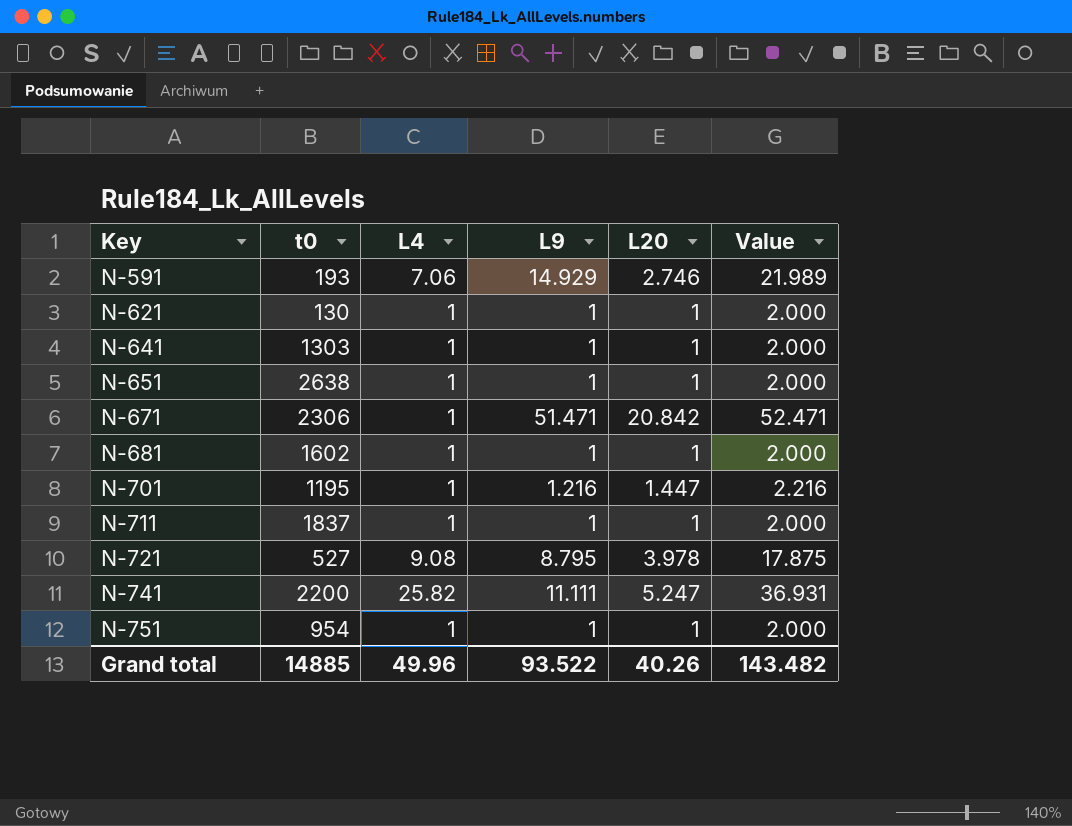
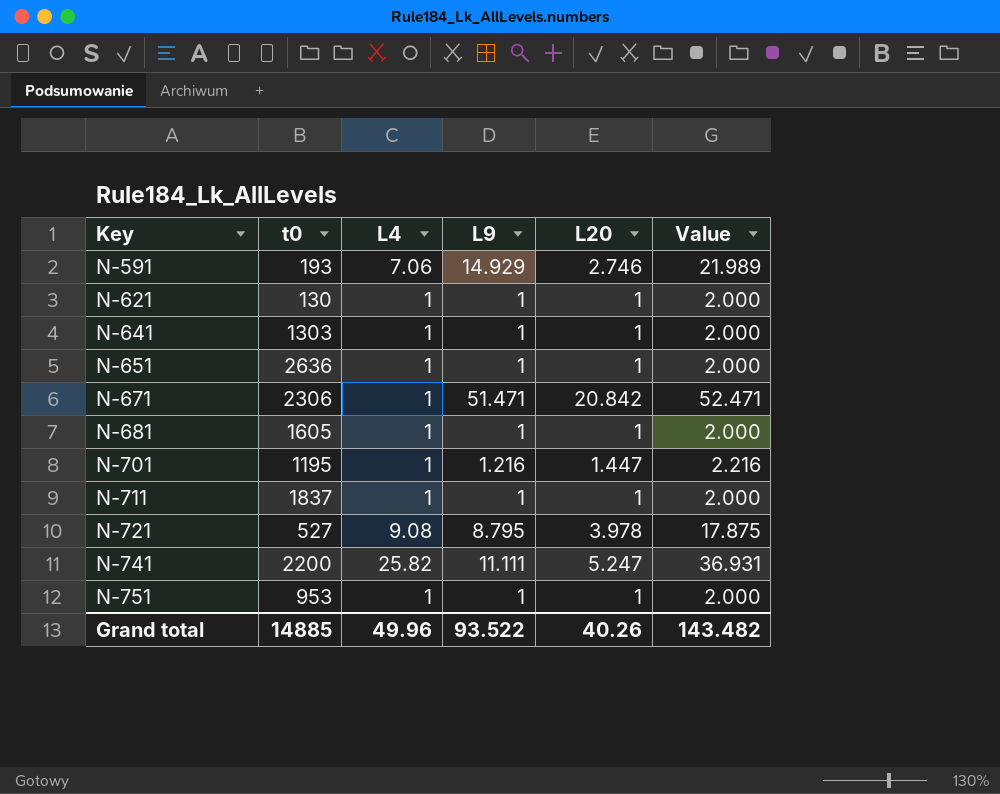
N-651 | t0: 2638 -> 2636
N-681 | t0: 1602 -> 1605
N-751 | t0: 954 -> 953

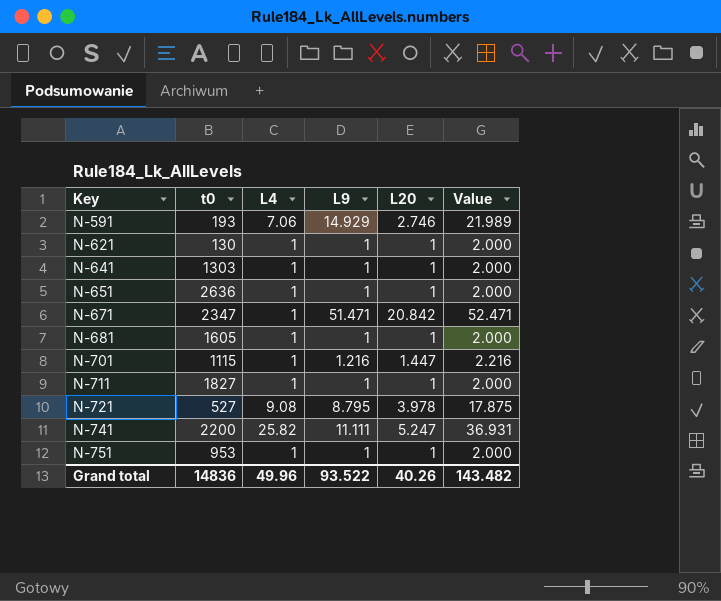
N-671 | t0: 2306 -> 2347
N-701 | t0: 1195 -> 1115
N-711 | t0: 1837 -> 1827
Grand total | t0: 14885 -> 14836

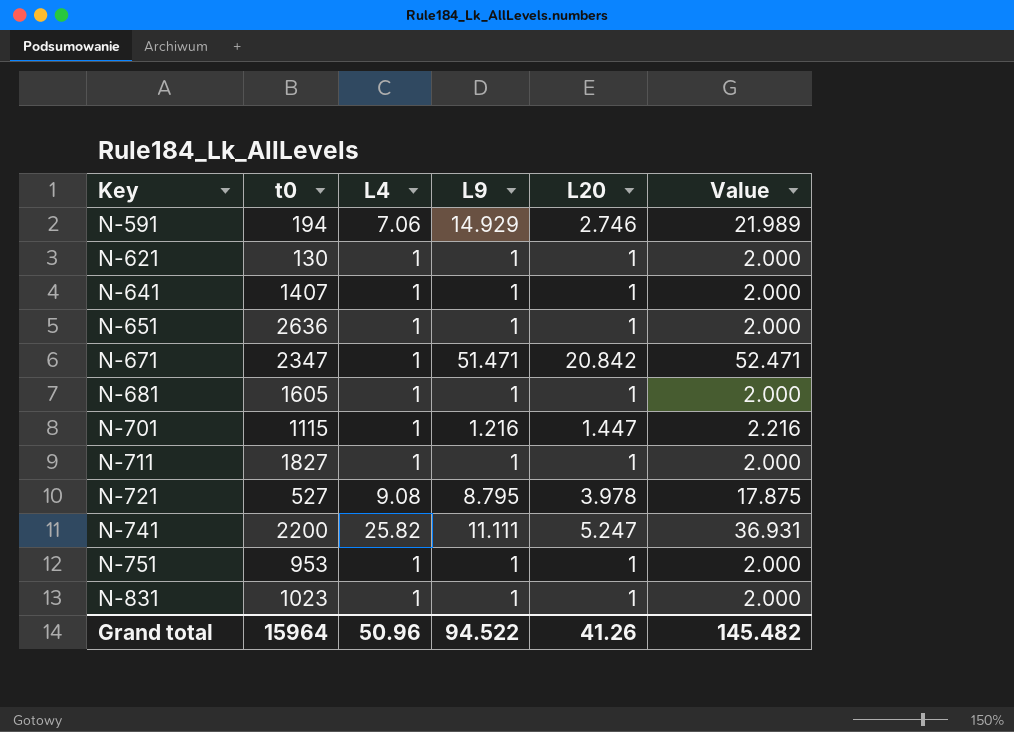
N-591 | t0: 193 -> 194
N-641 | t0: 1303 -> 1407
row N-831: none -> 1023 | 1 | 1 | 1 | 2.000
Grand total | t0: 14836 -> 15964
Grand total | L4: 49.96 -> 50.96
Grand total | L9: 93.522 -> 94.522
Grand total | L20: 40.26 -> 41.26
Grand total | Value: 143.482 -> 145.482

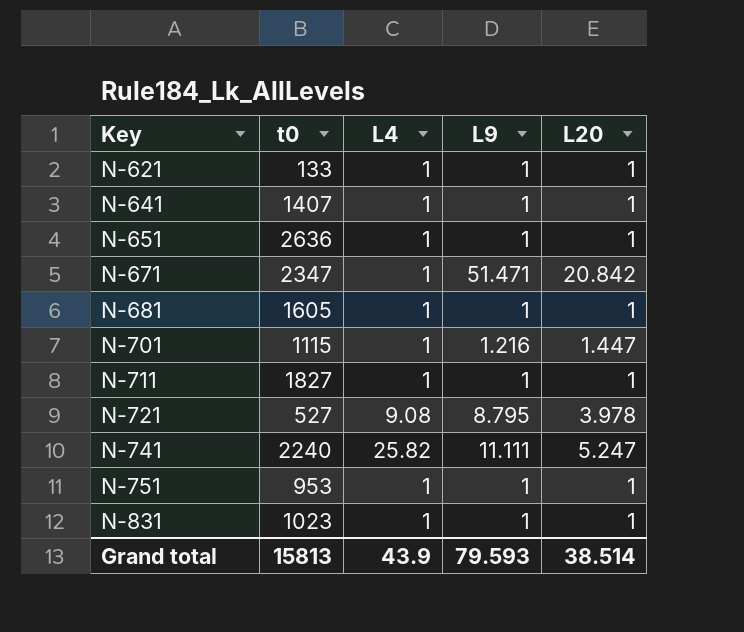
column Value | formula: [L4] + [L9] -> none
row N-591: 194 | 7.06 | 14.929 | 2.746 | 21.989 -> none
N-621 | t0: 130 -> 133
N-741 | t0: 2200 -> 2240
Grand total | t0: 15964 -> 15813
Grand total | L4: 50.96 -> 43.9
Grand total | L9: 94.522 -> 79.593
Grand total | L20: 41.26 -> 38.514

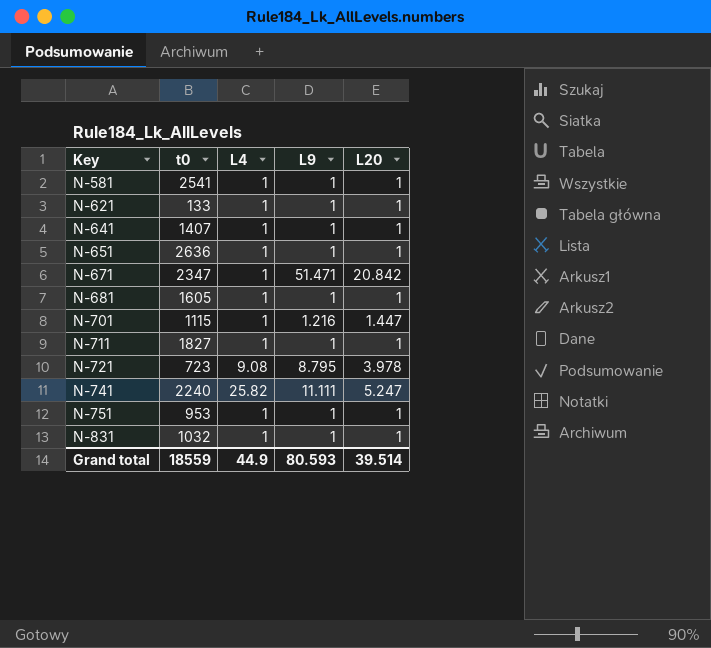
row N-581: none -> 2541 | 1 | 1 | 1
N-721 | t0: 527 -> 723
N-831 | t0: 1023 -> 1032
Grand total | t0: 15813 -> 18559
Grand total | L4: 43.9 -> 44.9
Grand total | L9: 79.593 -> 80.593
Grand total | L20: 38.514 -> 39.514

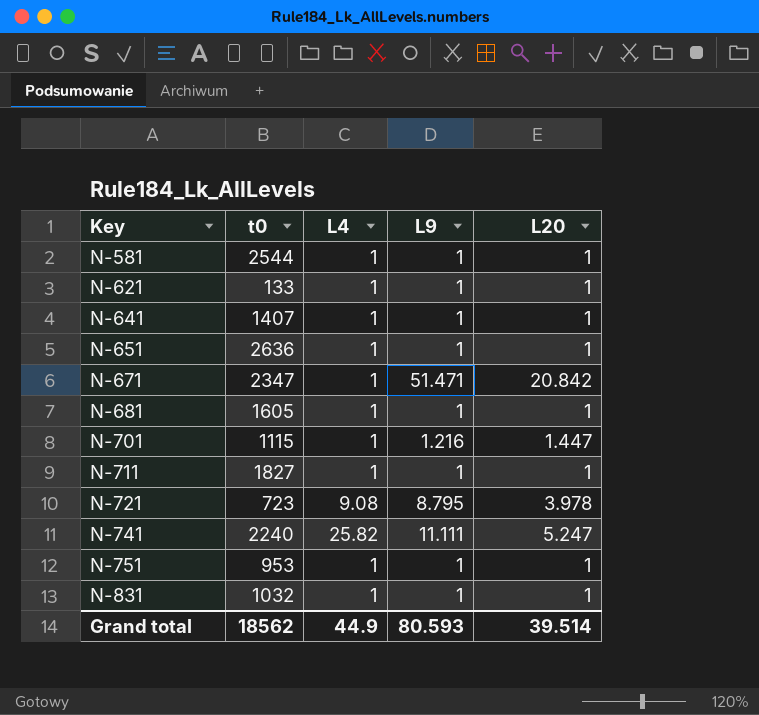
N-581 | t0: 2541 -> 2544
Grand total | t0: 18559 -> 18562

